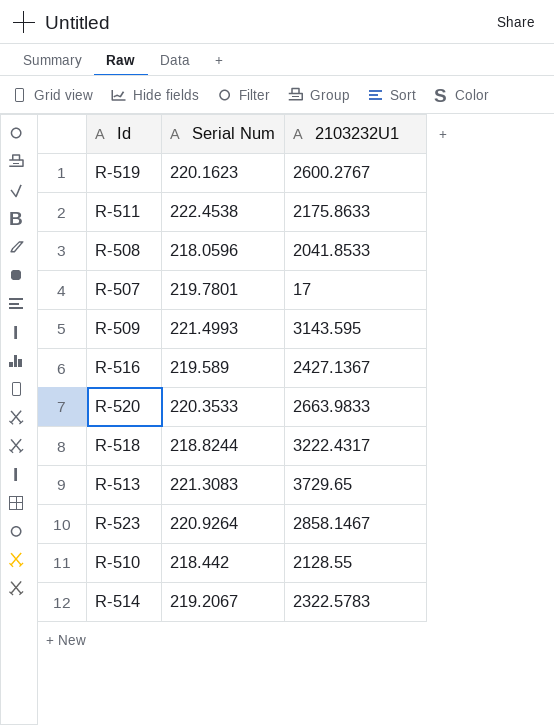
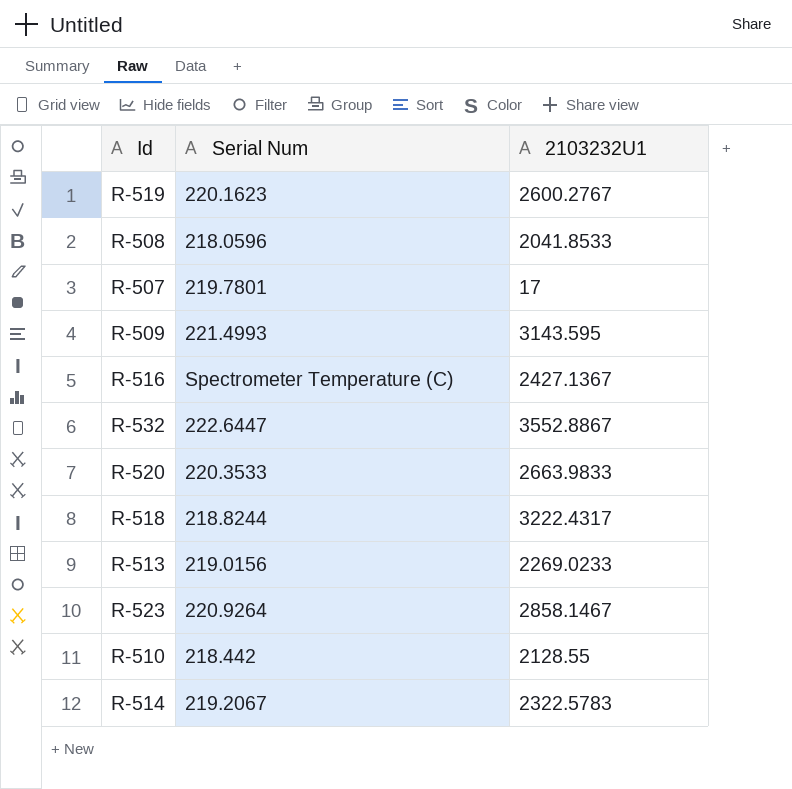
row R-511: 222.4538 | 2175.8633 -> none
R-516 | Serial Num: 219.589 -> Spectrometer Temperature (C)
row R-532: none -> 222.6447 | 3552.8867
R-513 | Serial Num: 221.3083 -> 219.0156
R-513 | 2103232U1: 3729.65 -> 2269.0233

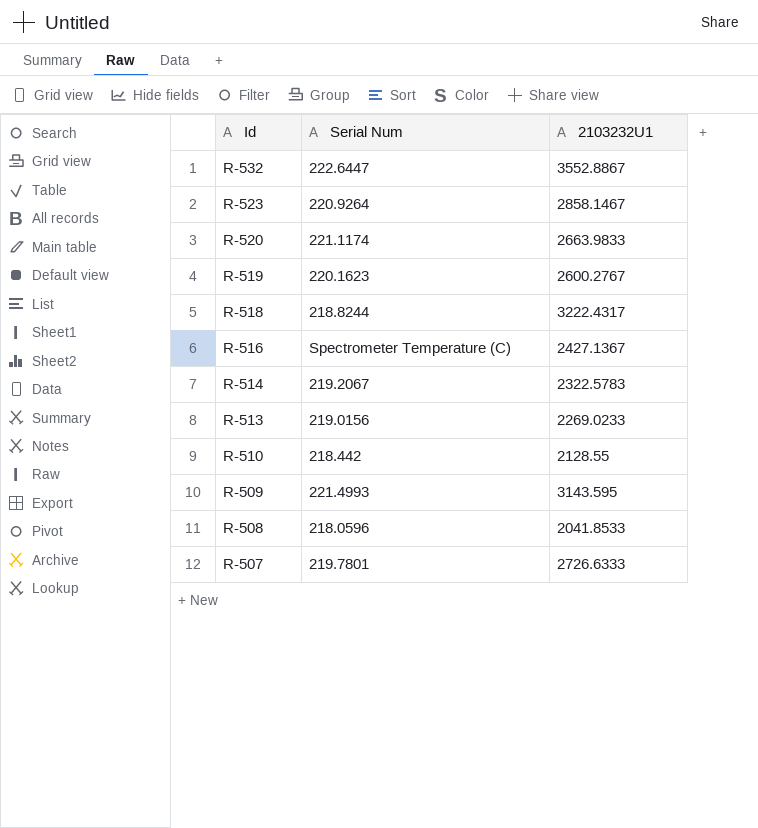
row order: none -> Id descending
R-520 | Serial Num: 220.3533 -> 221.1174
R-507 | 2103232U1: 17 -> 2726.6333

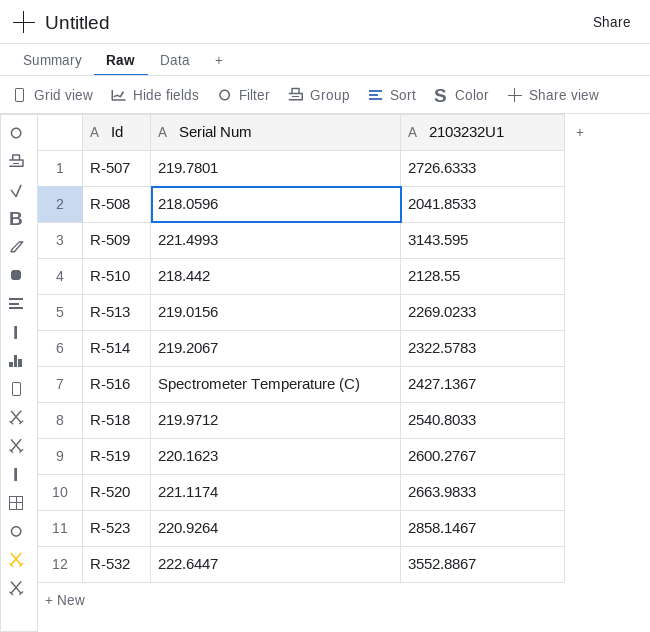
row order: Id descending -> Id ascending
R-518 | Serial Num: 218.8244 -> 219.9712
R-518 | 2103232U1: 3222.4317 -> 2540.8033

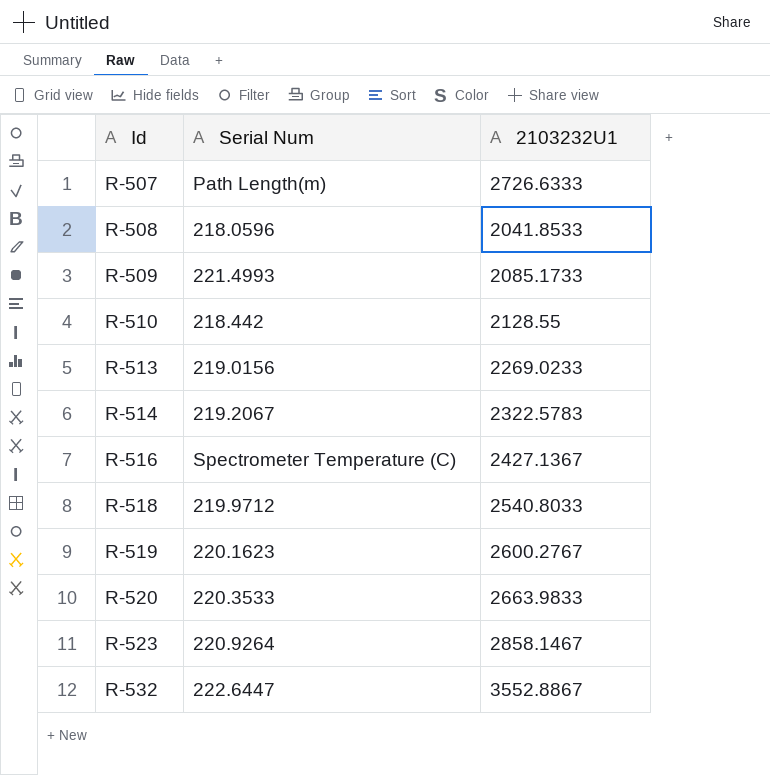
R-507 | Serial Num: 219.7801 -> Path Length(m)
R-509 | 2103232U1: 3143.595 -> 2085.1733
R-520 | Serial Num: 221.1174 -> 220.3533

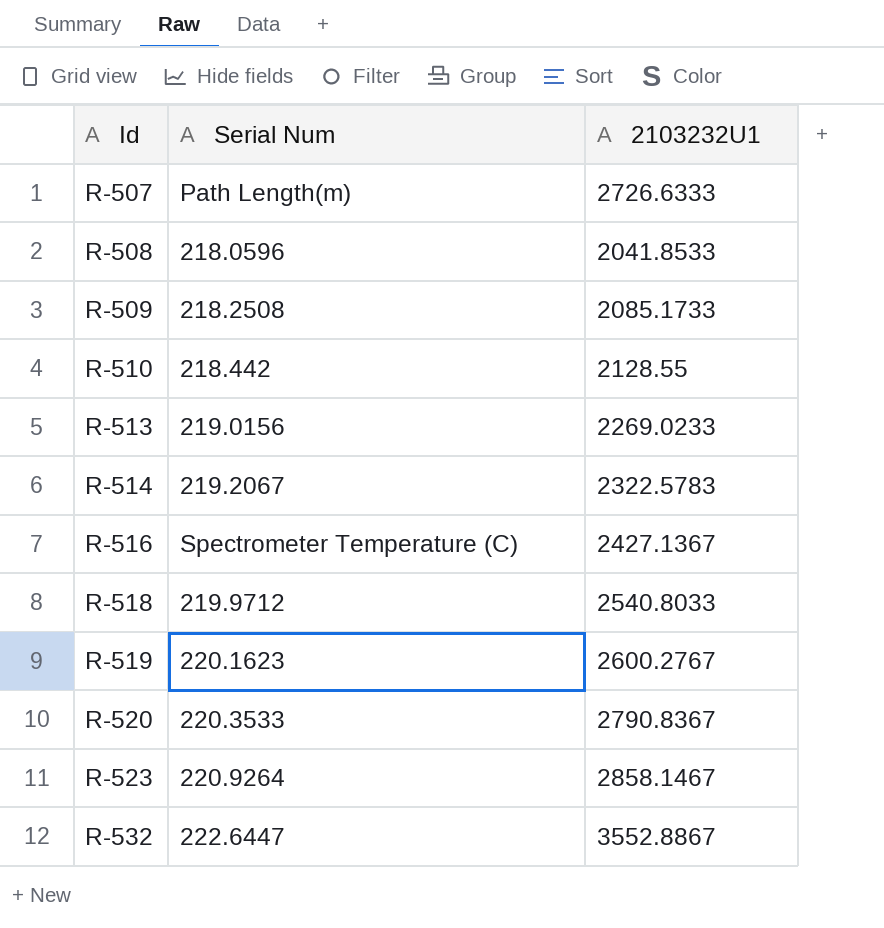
R-509 | Serial Num: 221.4993 -> 218.2508
R-520 | 2103232U1: 2663.9833 -> 2790.8367

